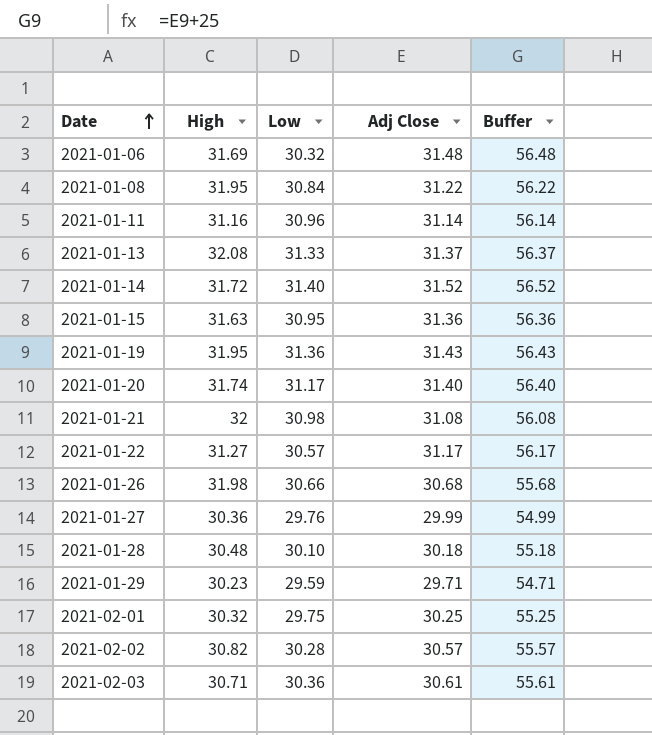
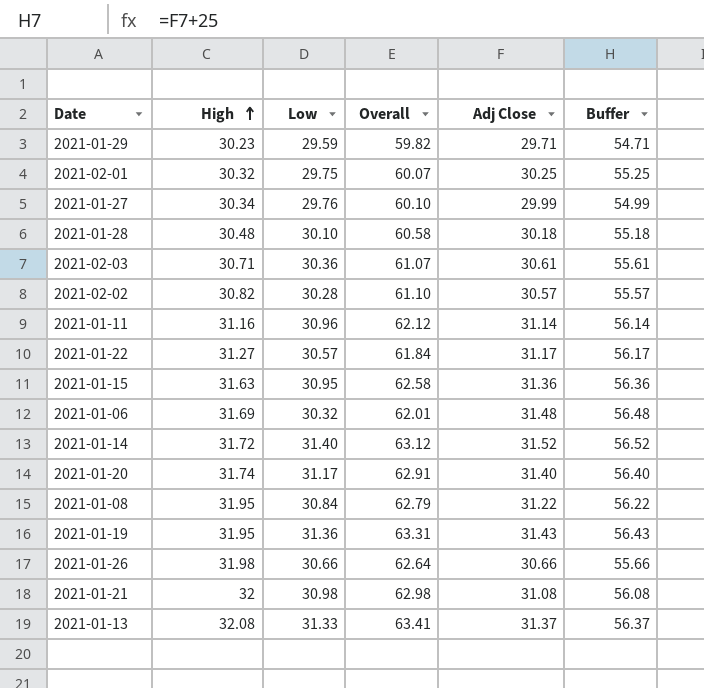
row order: Date ascending -> High ascending
column Overall | formula: none -> [High] + [Low]
2021-01-27 | High: 30.36 -> 30.34
2021-01-26 | Adj Close: 30.68 -> 30.66
2021-01-26 | Buffer: 55.68 -> 55.66

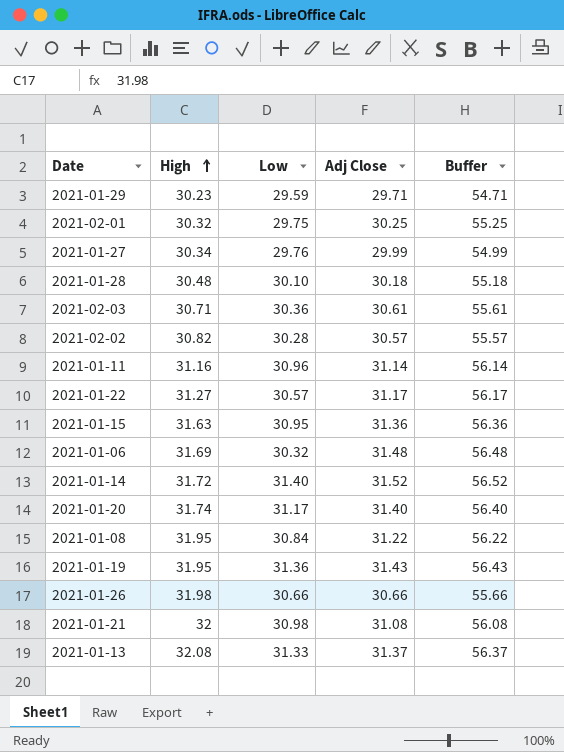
column Overall | formula: [High] + [Low] -> none

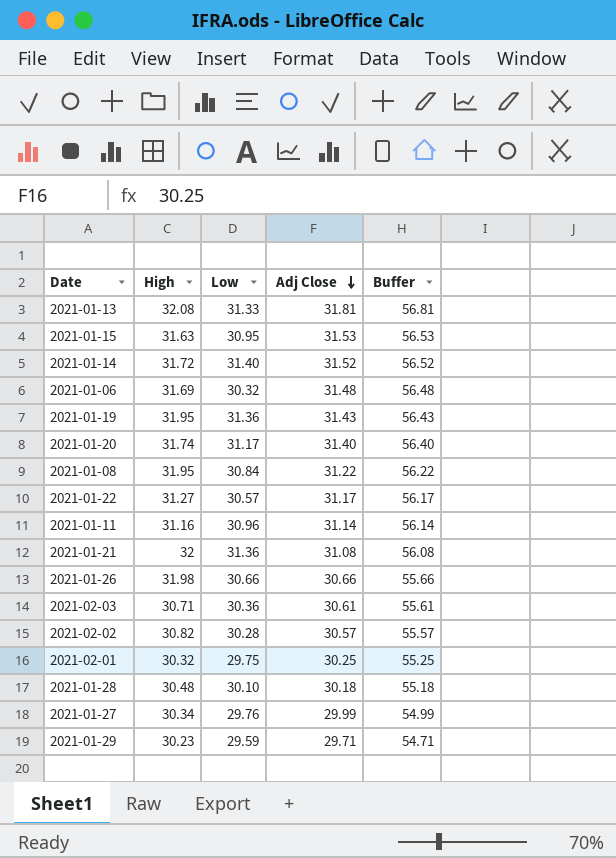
row order: High ascending -> Adj Close descending
2021-01-13 | Adj Close: 31.37 -> 31.81
2021-01-13 | Buffer: 56.37 -> 56.81
2021-01-15 | Adj Close: 31.36 -> 31.53
2021-01-15 | Buffer: 56.36 -> 56.53
2021-01-21 | Low: 30.98 -> 31.36

